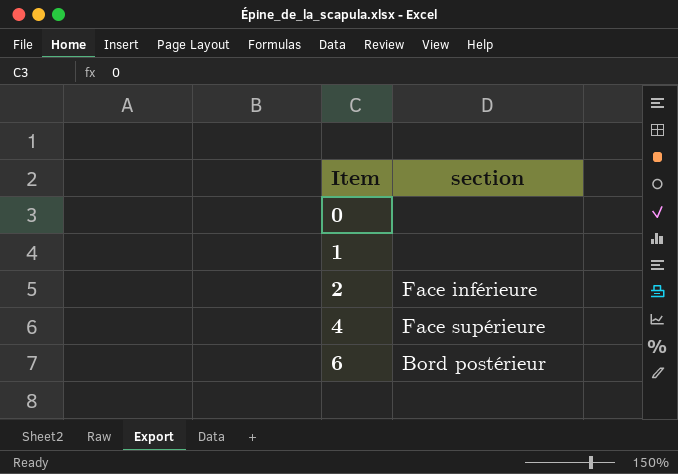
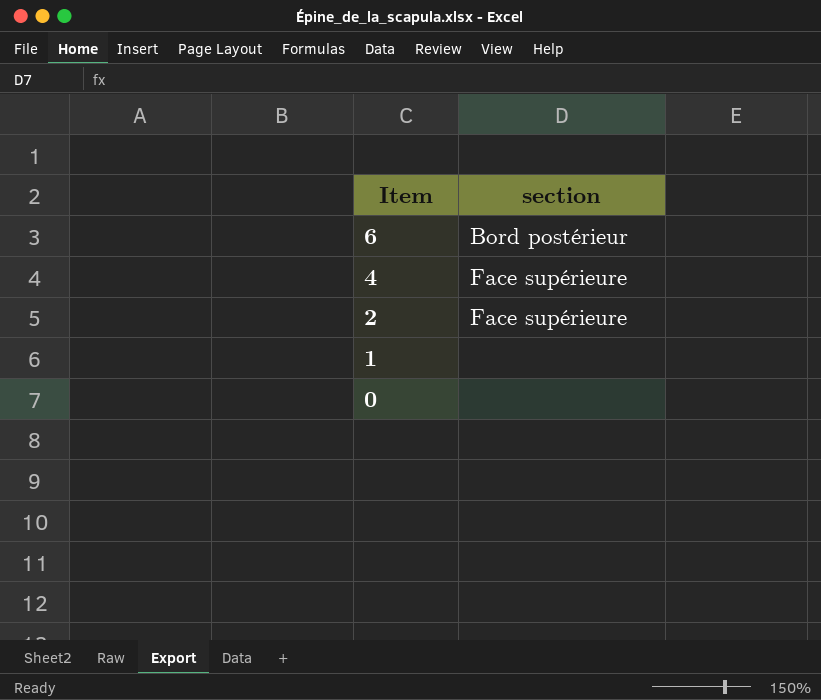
row order: Item ascending -> Item descending
2 | section: Face inférieure -> Face supérieure

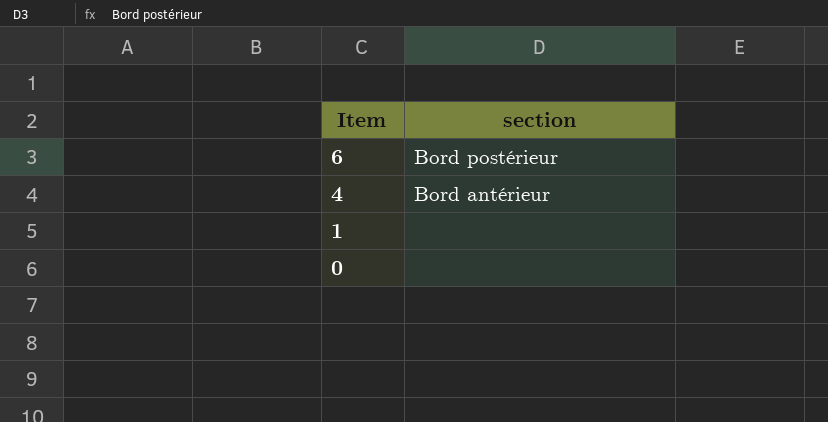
row 2: Face supérieure -> none
4 | section: Face supérieure -> Bord antérieur

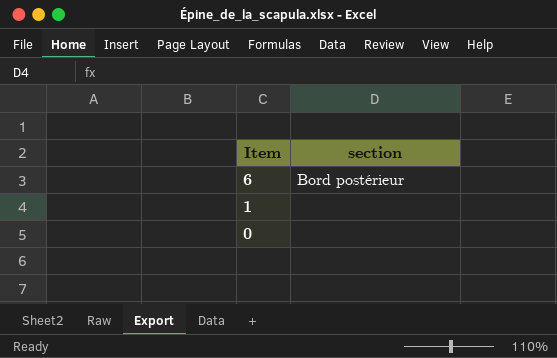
row 4: Bord antérieur -> none

